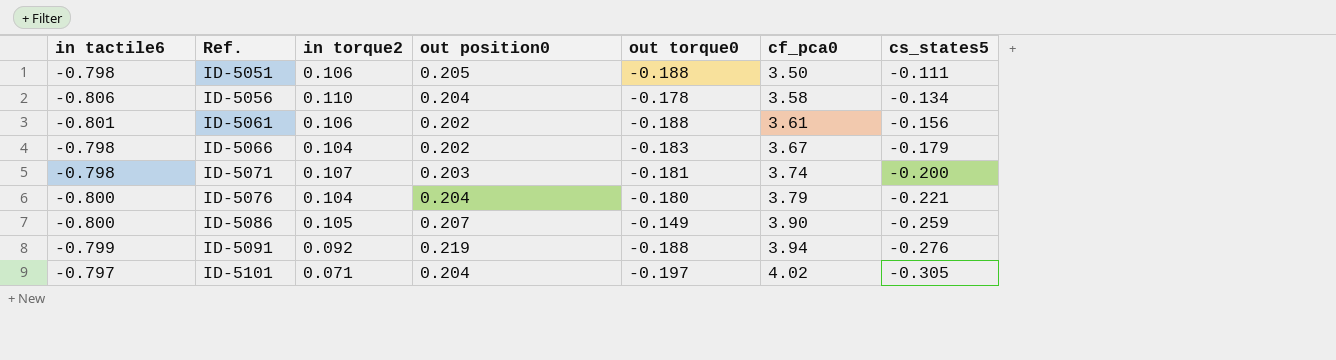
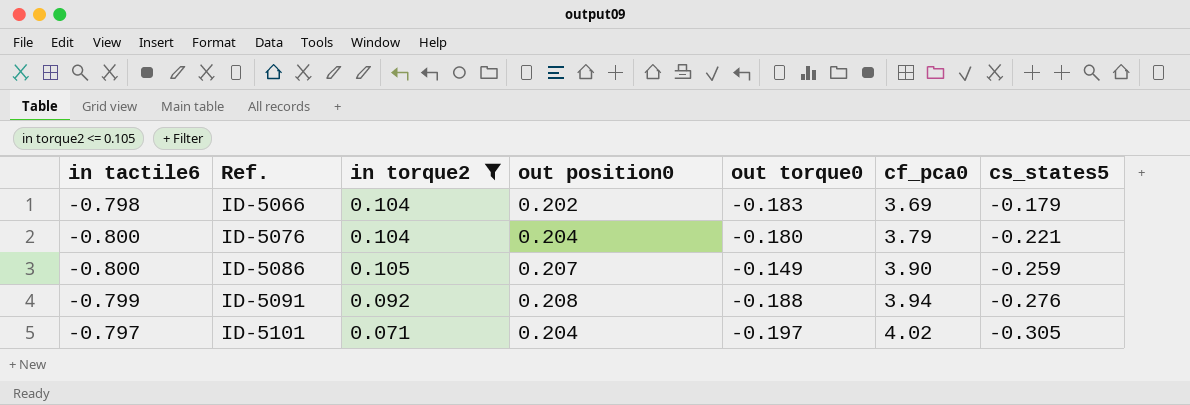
filter: none -> in torque2 <= 0.105
ID-5066 | cf_pca0: 3.67 -> 3.69
ID-5091 | out position0: 0.219 -> 0.208

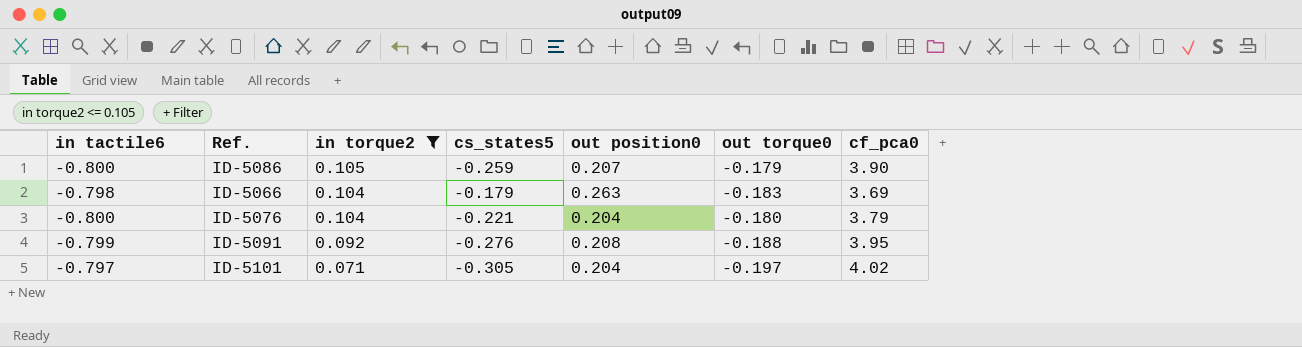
row order: Ref. ascending -> in torque2 descending
column cs_states5 | position: 7 -> 4
ID-5086 | out torque0: -0.149 -> -0.179
ID-5066 | out position0: 0.202 -> 0.263
ID-5091 | cf_pca0: 3.94 -> 3.95

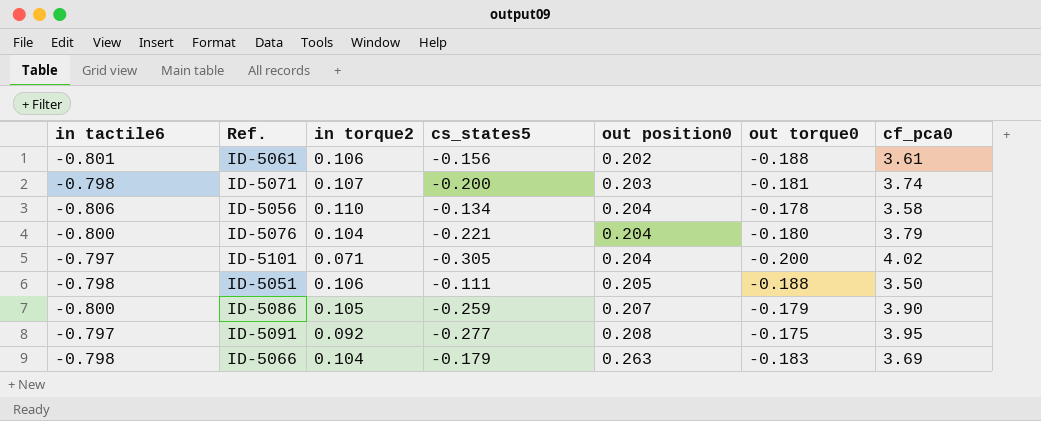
filter: in torque2 <= 0.105 -> none
row order: in torque2 descending -> out position0 ascending
ID-5101 | out torque0: -0.197 -> -0.200
ID-5091 | in tactile6: -0.799 -> -0.797
ID-5091 | cs_states5: -0.276 -> -0.277
ID-5091 | out torque0: -0.188 -> -0.175

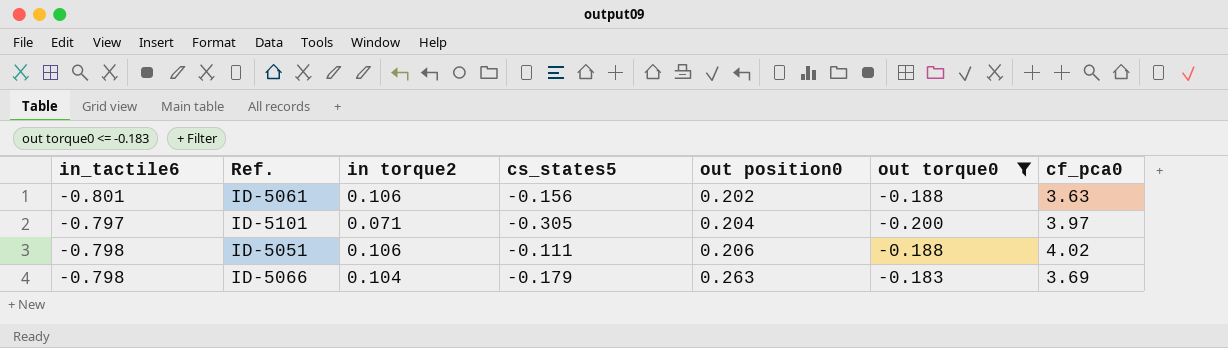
filter: none -> out torque0 <= -0.183
column name: in tactile6 -> in_tactile6
ID-5061 | cf_pca0: 3.61 -> 3.63
ID-5101 | cf_pca0: 4.02 -> 3.97
ID-5051 | out position0: 0.205 -> 0.206
ID-5051 | cf_pca0: 3.50 -> 4.02

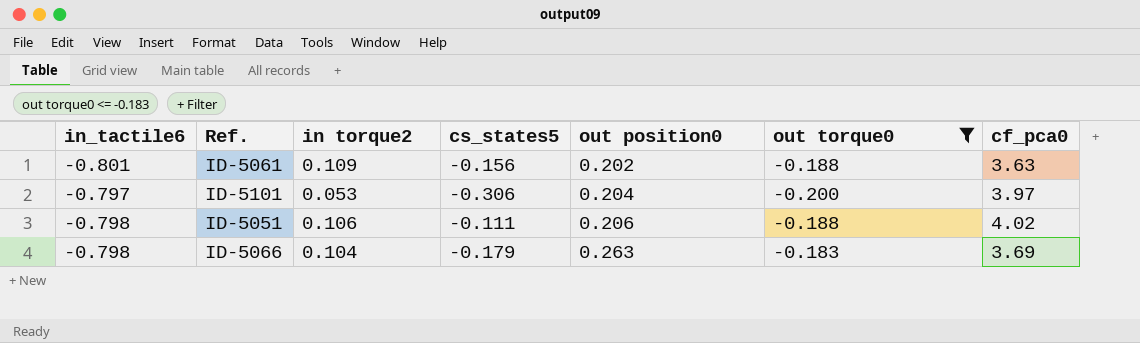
ID-5061 | in torque2: 0.106 -> 0.109
ID-5101 | in torque2: 0.071 -> 0.053
ID-5101 | cs_states5: -0.305 -> -0.306

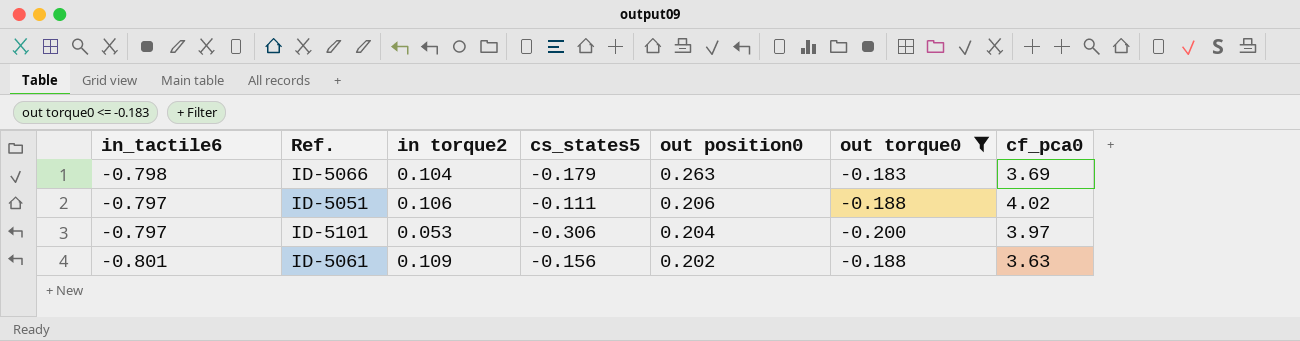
row order: out position0 ascending -> out position0 descending
ID-5051 | in_tactile6: -0.798 -> -0.797

